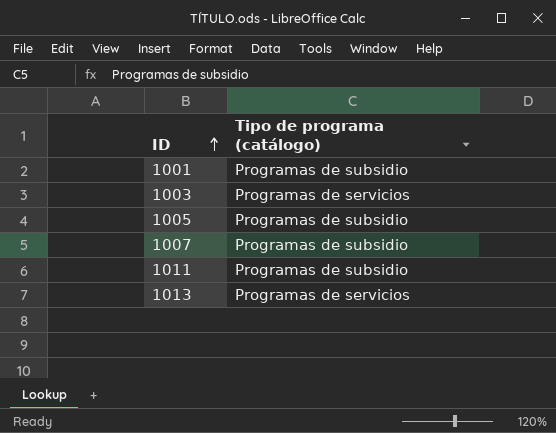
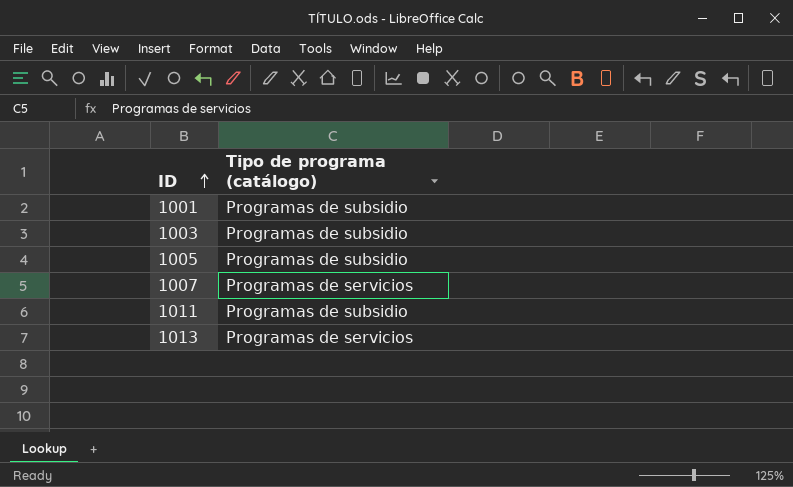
1003 | Tipo de programa (catálogo): Programas de servicios -> Programas de subsidio
1007 | Tipo de programa (catálogo): Programas de subsidio -> Programas de servicios

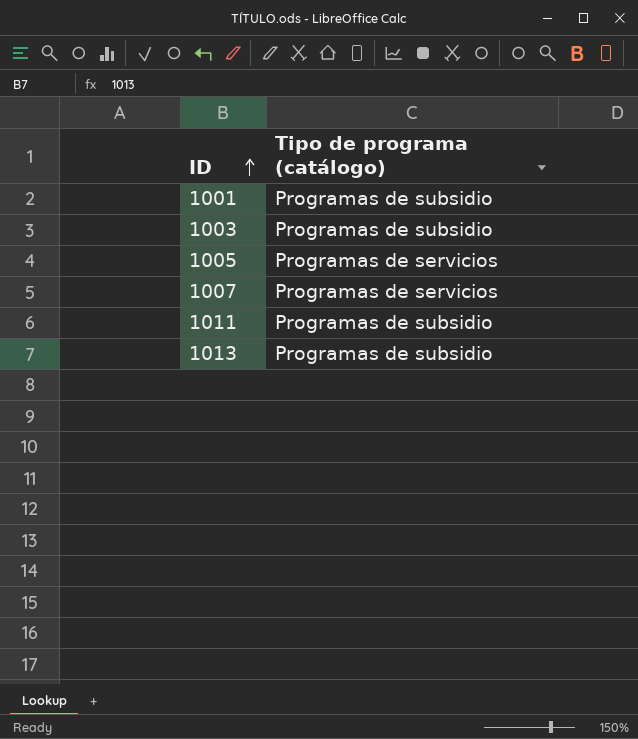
1005 | Tipo de programa (catálogo): Programas de subsidio -> Programas de servicios
1013 | Tipo de programa (catálogo): Programas de servicios -> Programas de subsidio

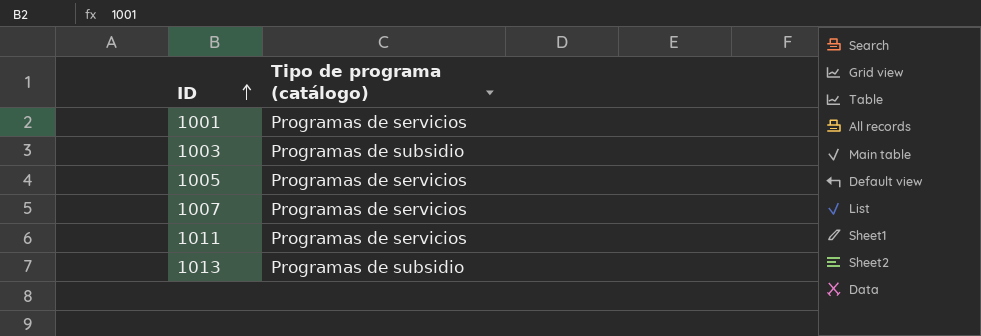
1001 | Tipo de programa (catálogo): Programas de subsidio -> Programas de servicios
1011 | Tipo de programa (catálogo): Programas de subsidio -> Programas de servicios

